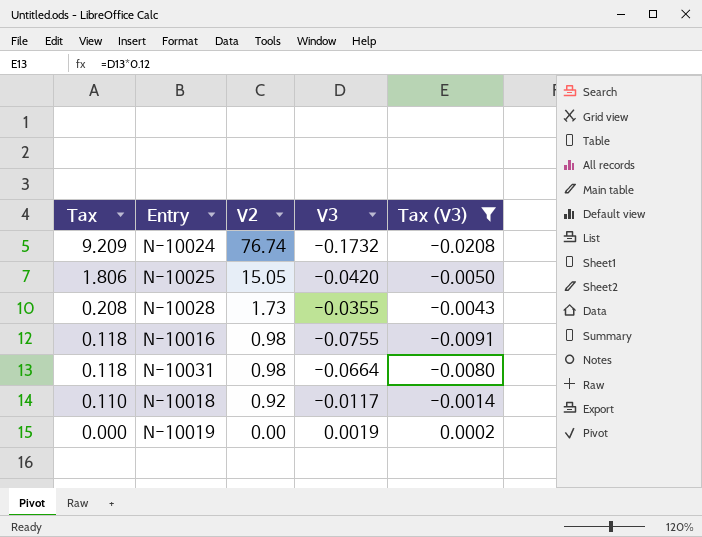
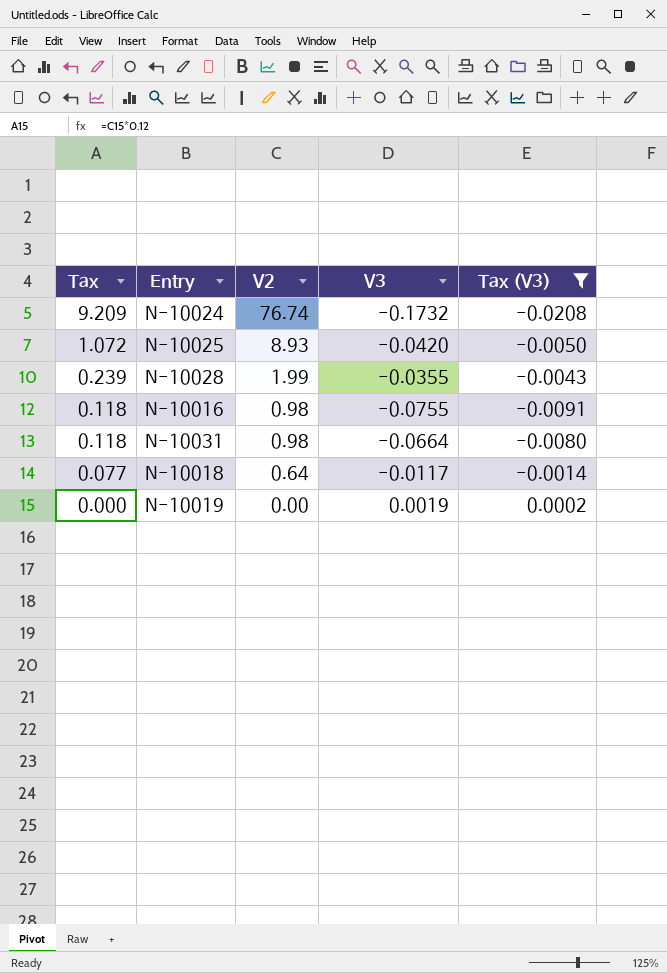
N-10025 | Tax: 1.806 -> 1.072
N-10025 | V2: 15.05 -> 8.93
N-10028 | Tax: 0.208 -> 0.239
N-10028 | V2: 1.73 -> 1.99
N-10018 | Tax: 0.110 -> 0.077
N-10018 | V2: 0.92 -> 0.64

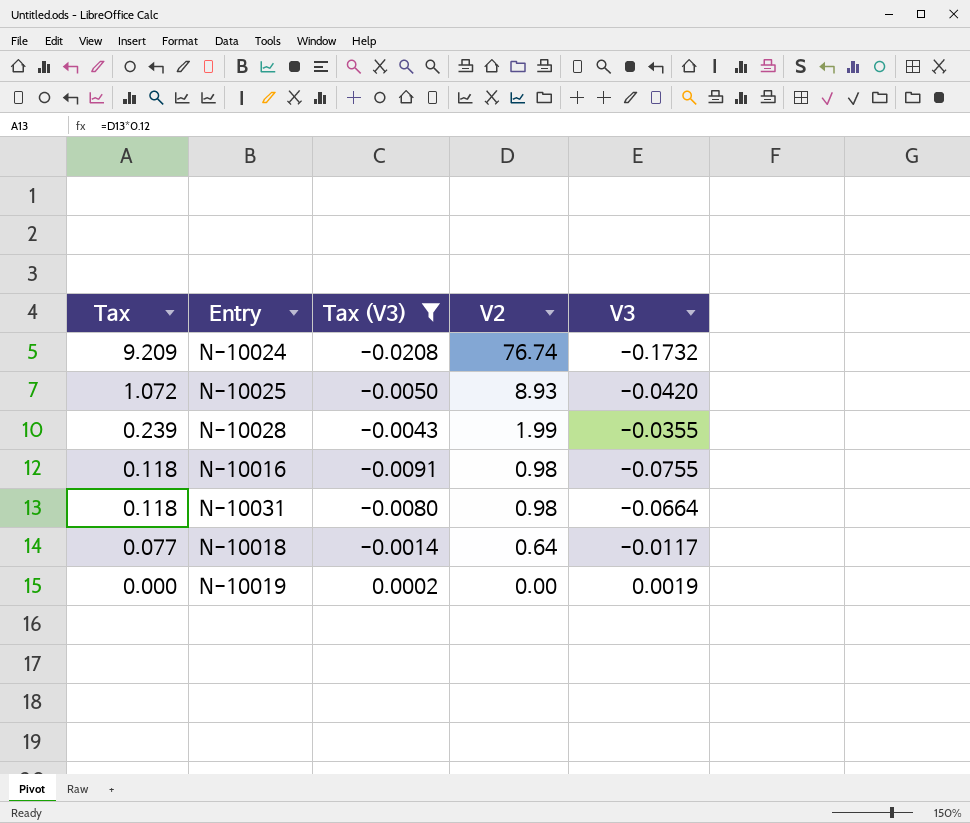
column Tax (V3) | position: 5 -> 3

